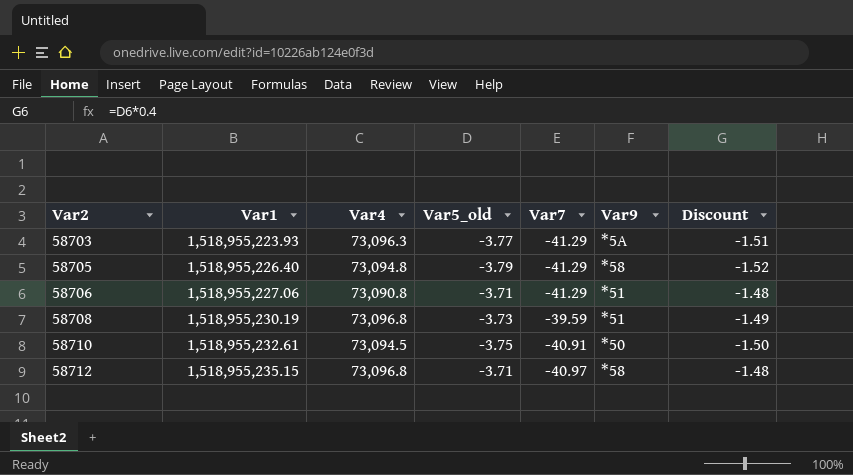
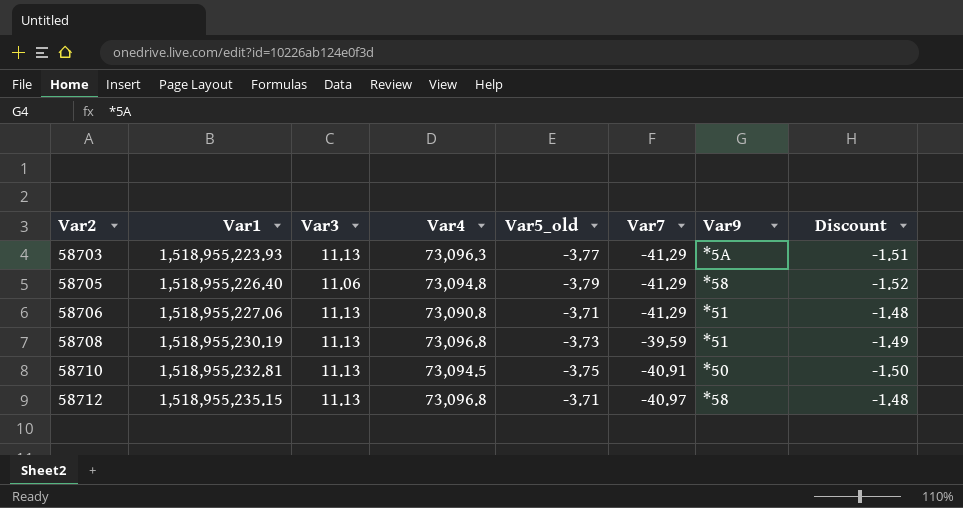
column Var3 | position: none -> 3
58710 | Var1: 1,518,955,232.61 -> 1,518,955,232.81

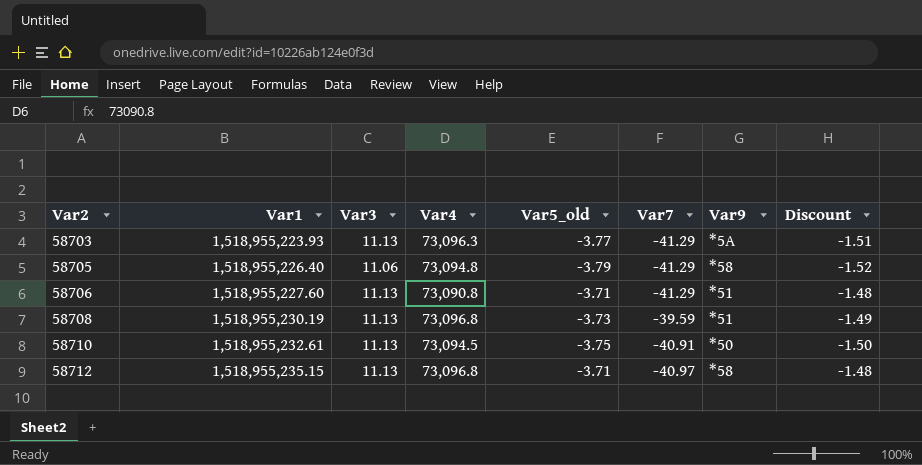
58706 | Var1: 1,518,955,227.06 -> 1,518,955,227.60
58710 | Var1: 1,518,955,232.81 -> 1,518,955,232.61

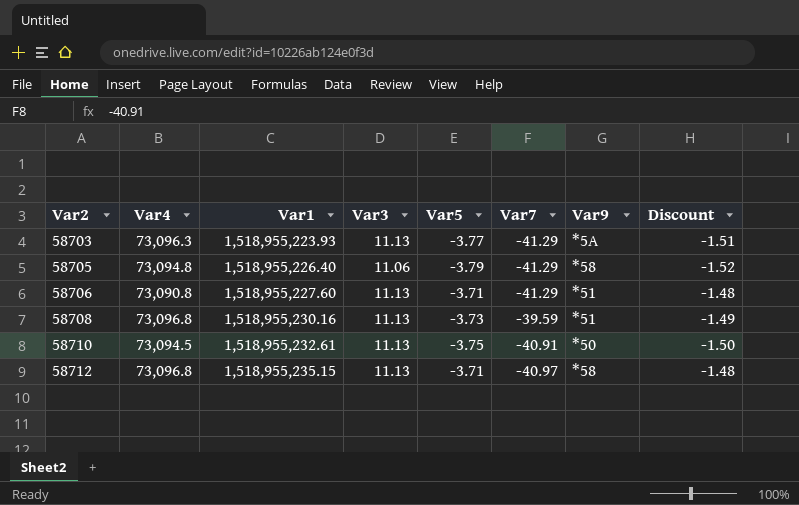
column Var4 | position: 4 -> 2
column name: Var5_old -> Var5
58708 | Var1: 1,518,955,230.19 -> 1,518,955,230.16

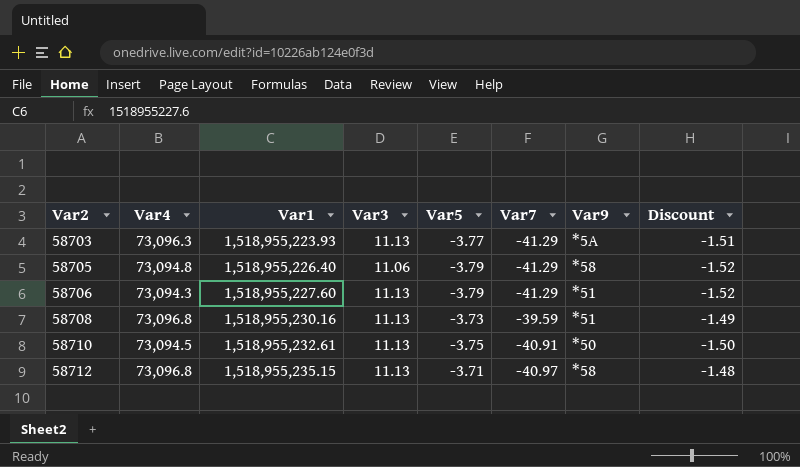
58706 | Var4: 73,090.8 -> 73,094.3
58706 | Var5: -3.71 -> -3.79
58706 | Discount: -1.48 -> -1.52

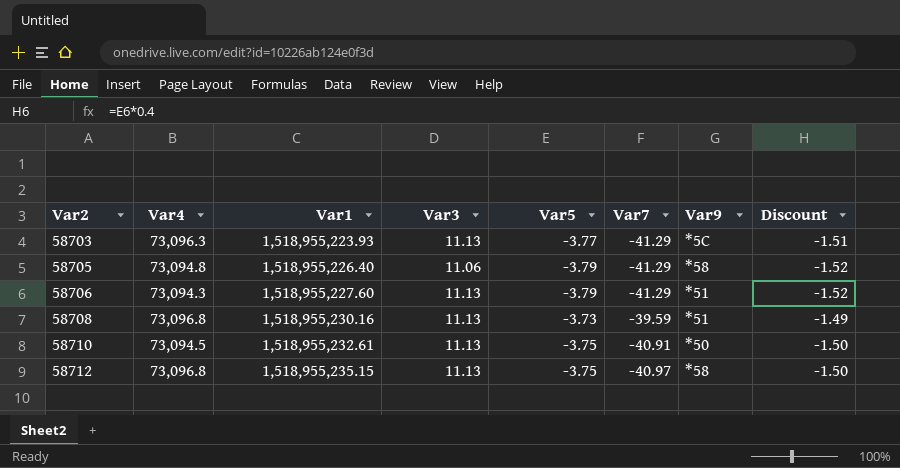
58703 | Var9: *5A -> *5C
58712 | Var5: -3.71 -> -3.75
58712 | Discount: -1.48 -> -1.50

